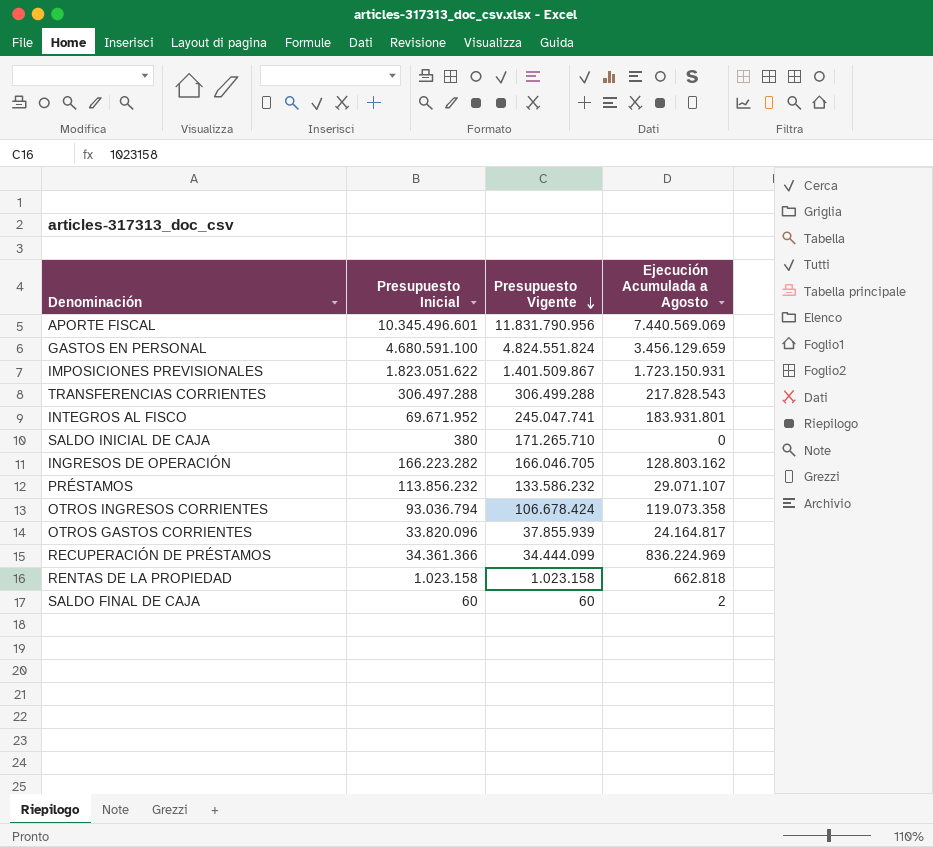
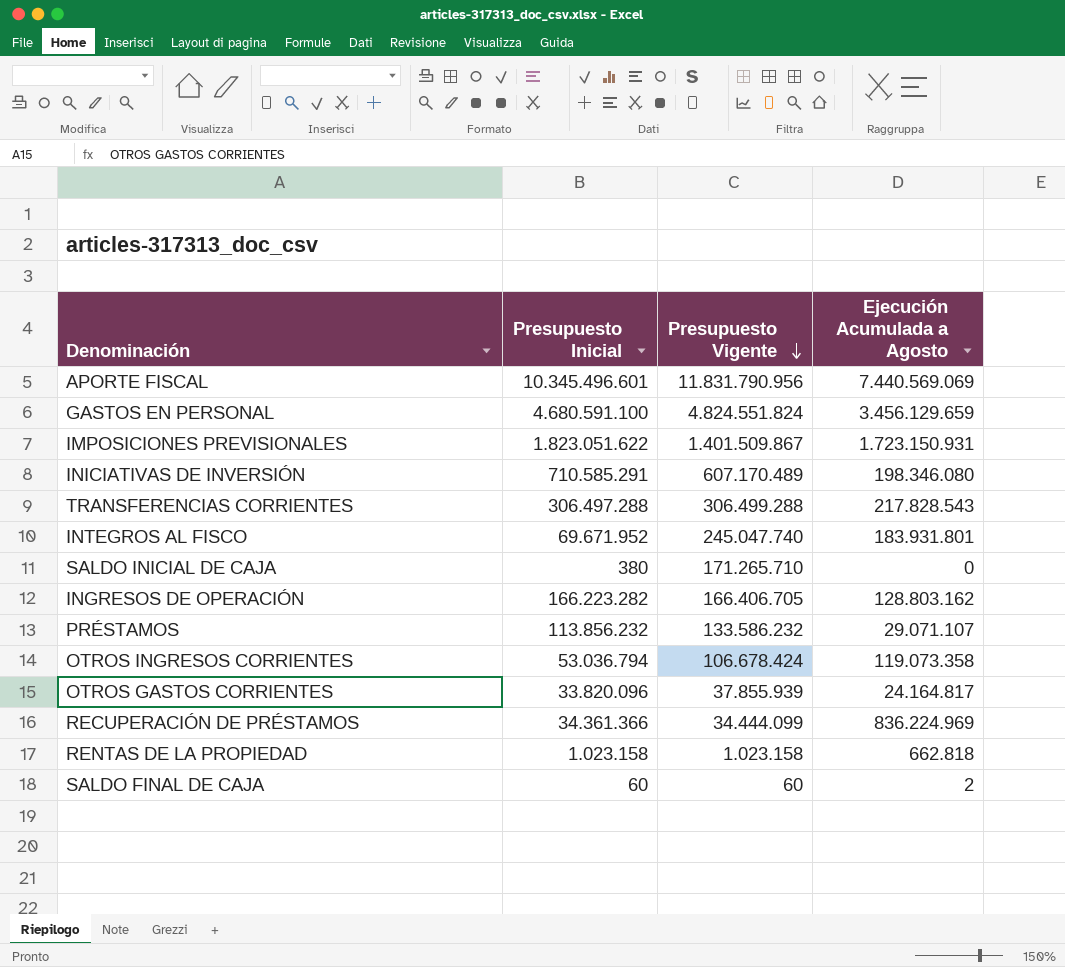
row INICIATIVAS DE INVERSIÓN: none -> 710.585.291 | 607.170.489 | 198.346.080
INTEGROS AL FISCO | Presupuesto Vigente: 245.047.741 -> 245.047.740
INGRESOS DE OPERACIÓN | Presupuesto Vigente: 166.046.705 -> 166.406.705
OTROS INGRESOS CORRIENTES | Presupuesto Inicial: 93.036.794 -> 53.036.794

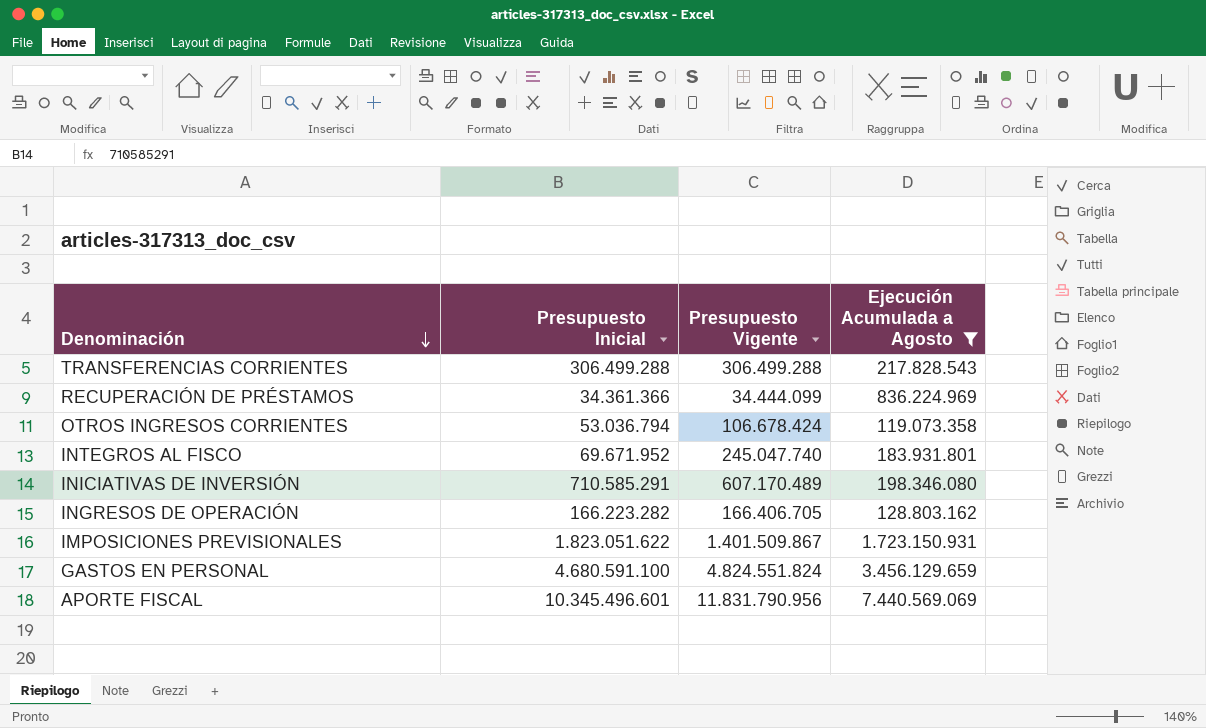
filter: none -> Ejecución Acumulada a Agosto >= 119.073.358
row order: Presupuesto Vigente descending -> Denominación descending
TRANSFERENCIAS CORRIENTES | Presupuesto Inicial: 306.497.288 -> 306.499.288

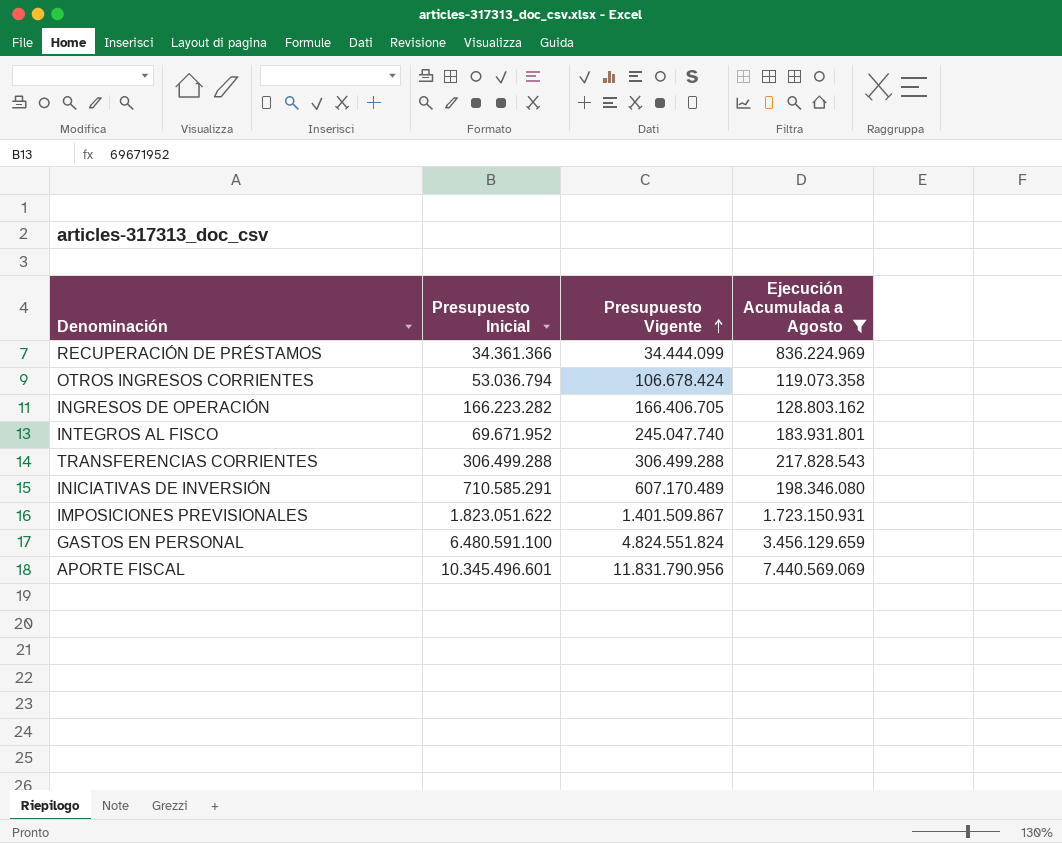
row order: Denominación descending -> Presupuesto Vigente ascending
GASTOS EN PERSONAL | Presupuesto Inicial: 4.680.591.100 -> 6.480.591.100

